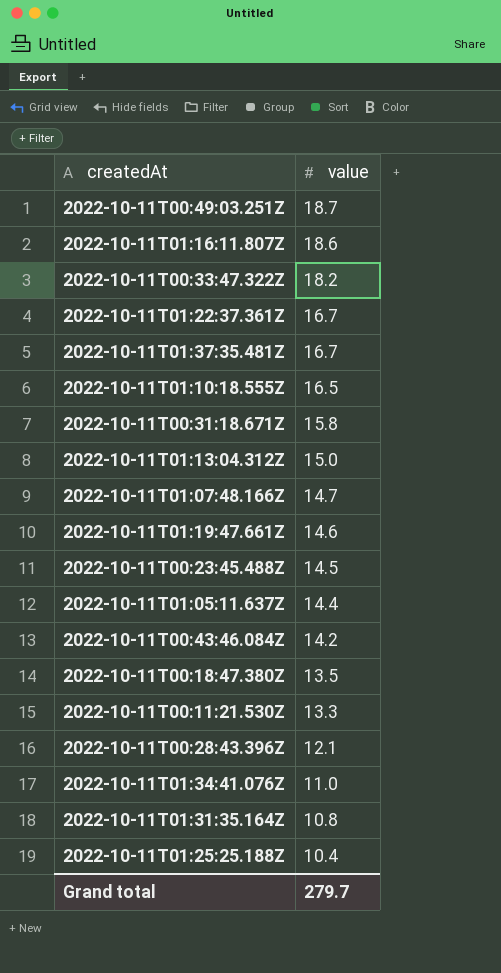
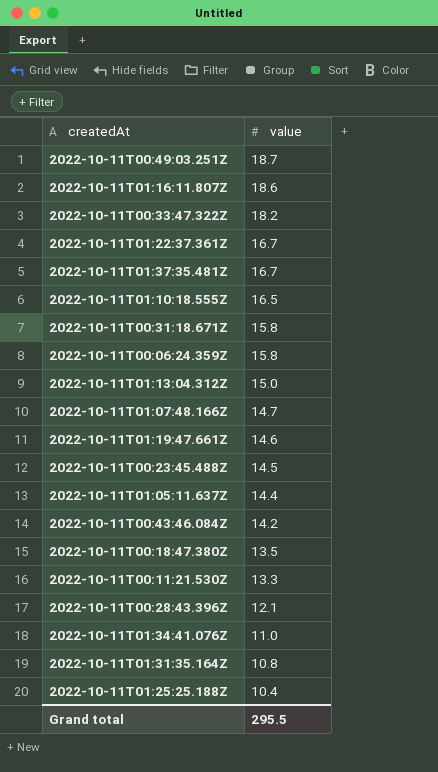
row 2022-10-11T00:06:24.359Z: none -> 15.8
Grand total | value: 279.7 -> 295.5

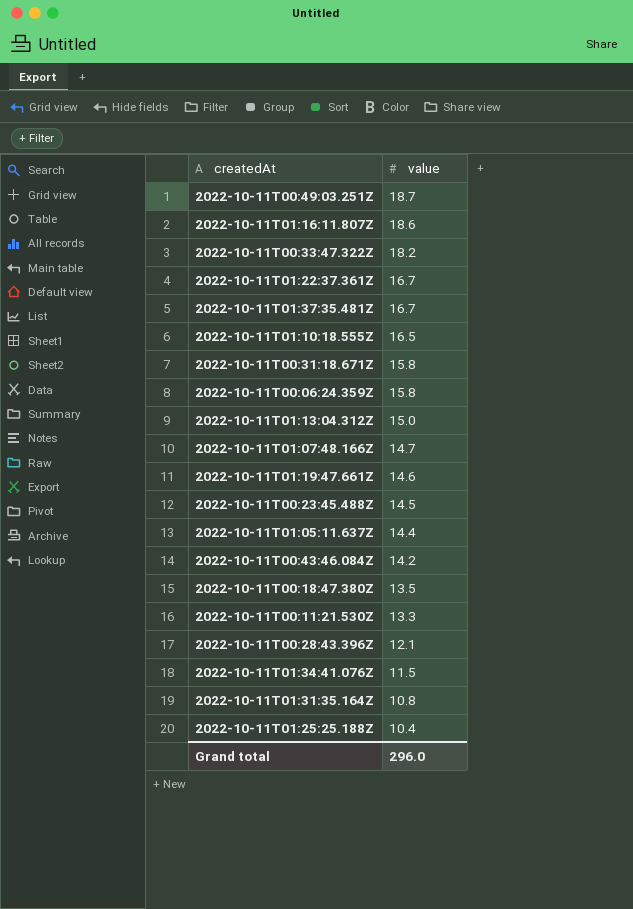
2022-10-11T01:34:41.076Z | value: 11.0 -> 11.5
Grand total | value: 295.5 -> 296.0

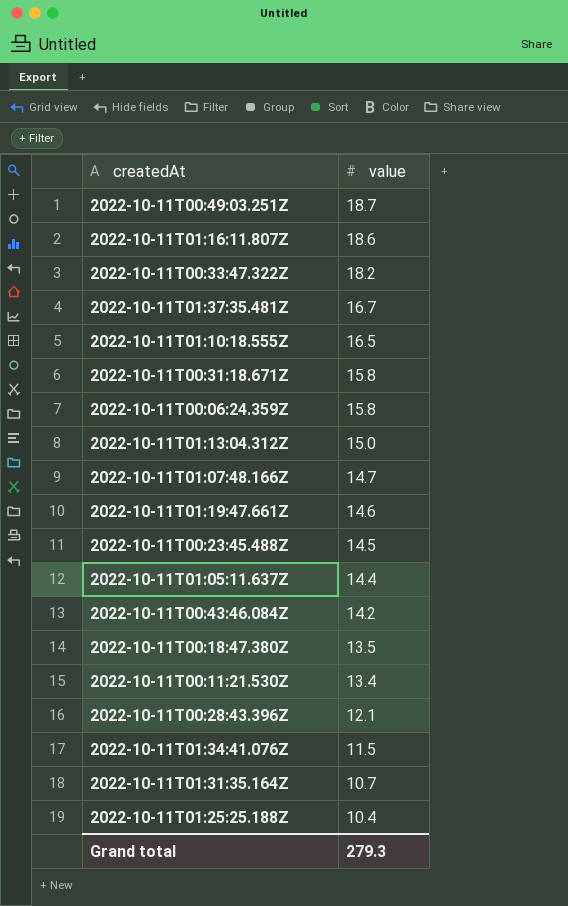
row 2022-10-11T01:22:37.361Z: 16.7 -> none
2022-10-11T00:11:21.530Z | value: 13.3 -> 13.4
2022-10-11T01:31:35.164Z | value: 10.8 -> 10.7
Grand total | value: 296.0 -> 279.3

